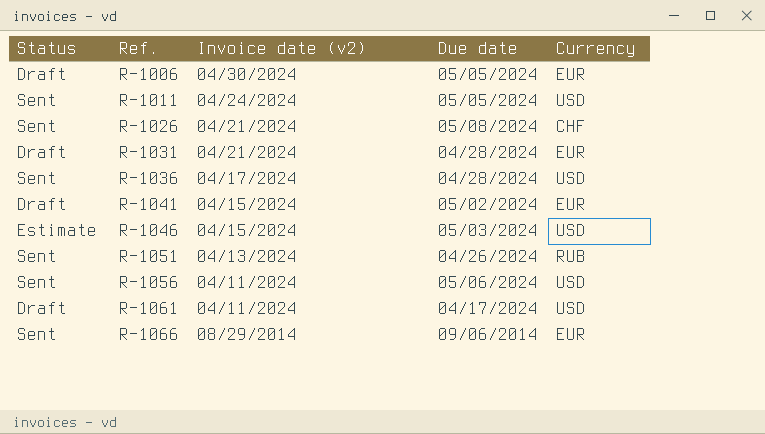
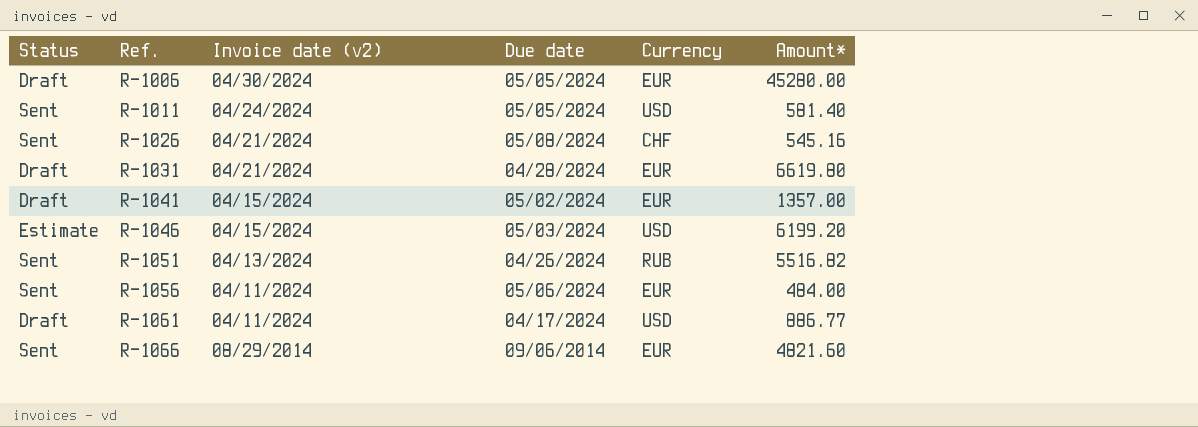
column Amount* | position: none -> 6
row R-1036: Sent | 04/17/2024 | 04/28/2024 | USD -> none
R-1056 | Currency: USD -> EUR

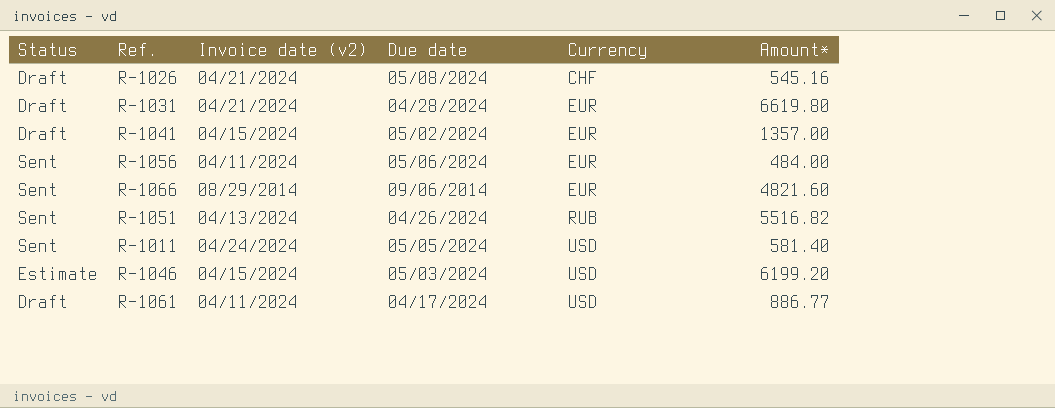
row order: Ref. ascending -> Currency ascending
row R-1006: Draft | 04/30/2024 | 05/05/2024 | EUR | 45280.00 -> none
R-1026 | Status: Sent -> Draft

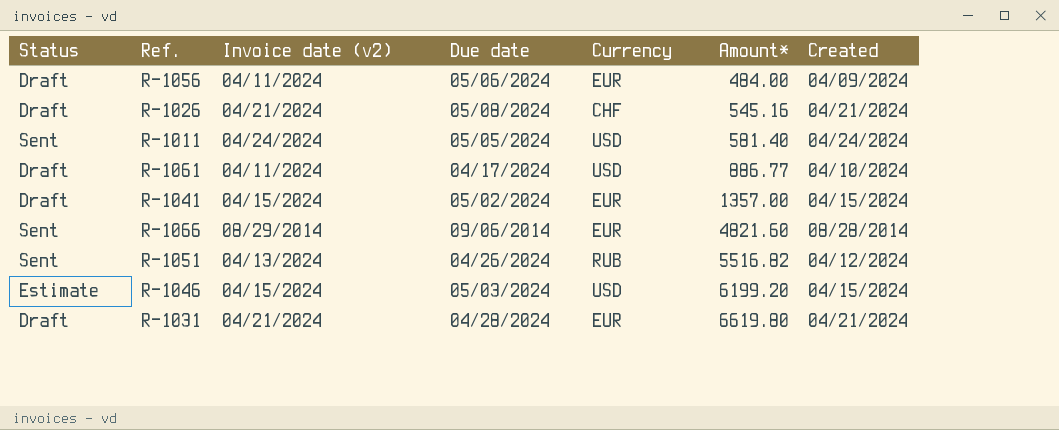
row order: Currency ascending -> Amount* ascending
column Created | position: none -> 7
R-1056 | Status: Sent -> Draft

